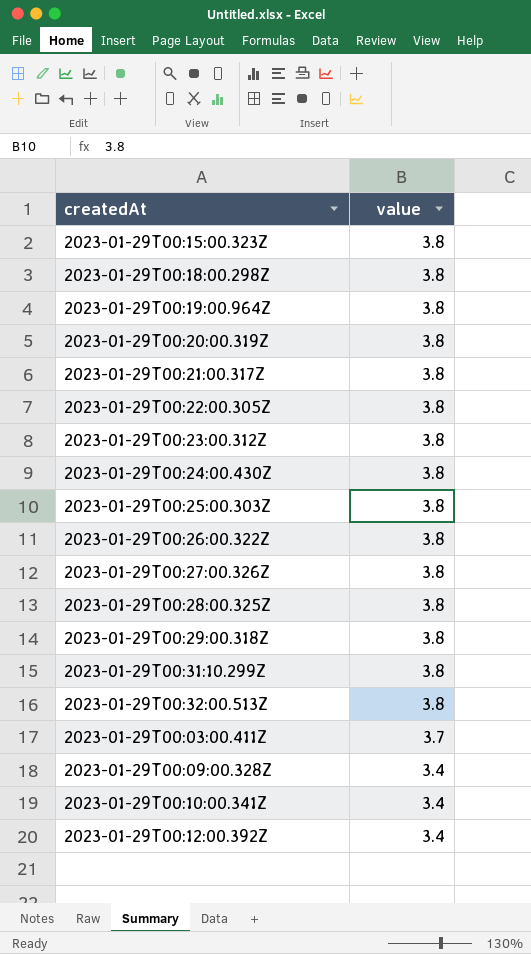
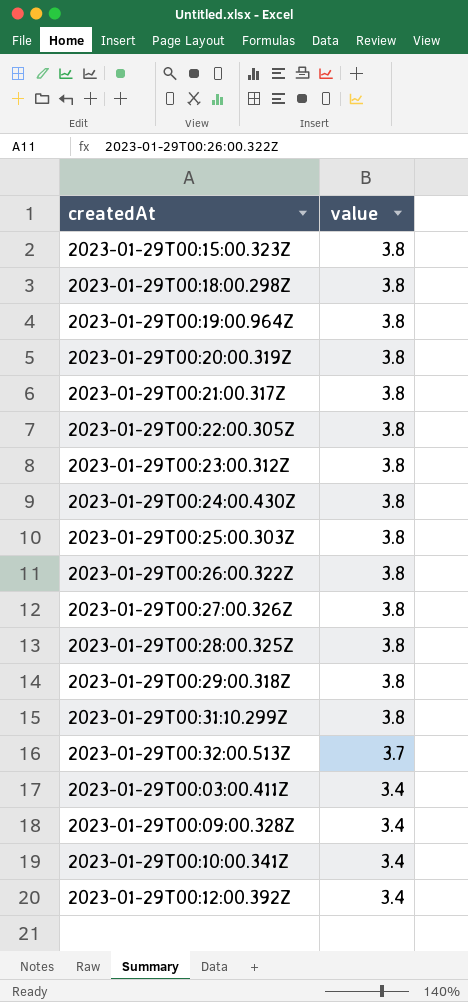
2023-01-29T00:32:00.513Z | value: 3.8 -> 3.7
2023-01-29T00:03:00.411Z | value: 3.7 -> 3.4

